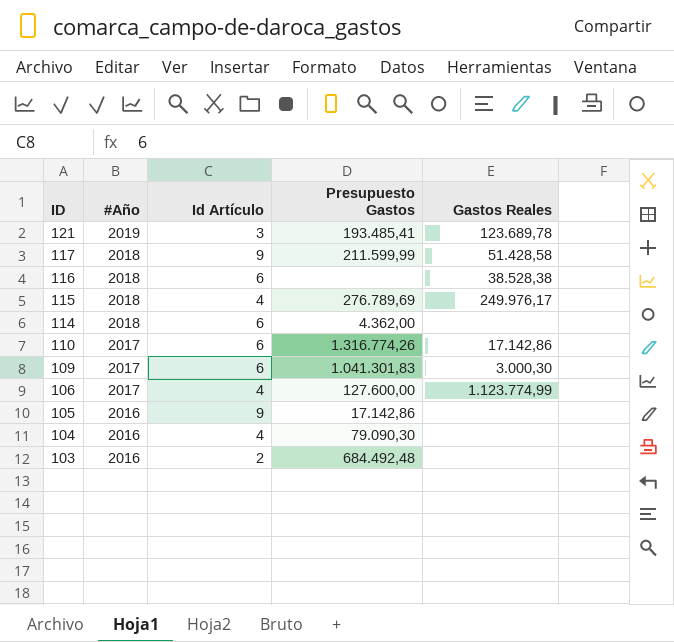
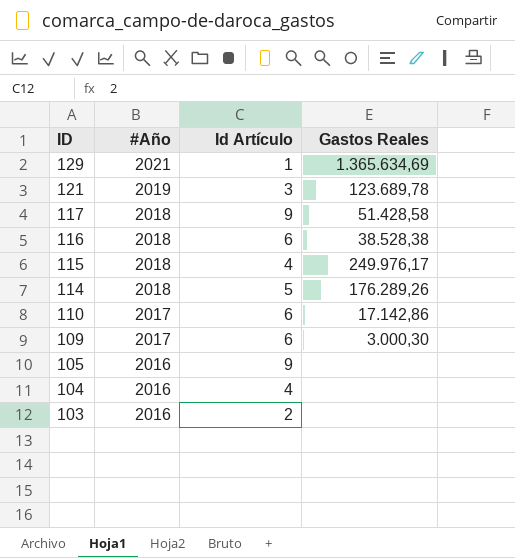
column Presupuesto Gastos | position: 4 -> none
row 106: 2017 | 4 | 127.600,00 | 1.123.774,99 -> none
row 129: none -> 2021 | 1 | 1.365.634,69
114 | Id Artículo: 6 -> 5
114 | Gastos Reales: none -> 176.289,26

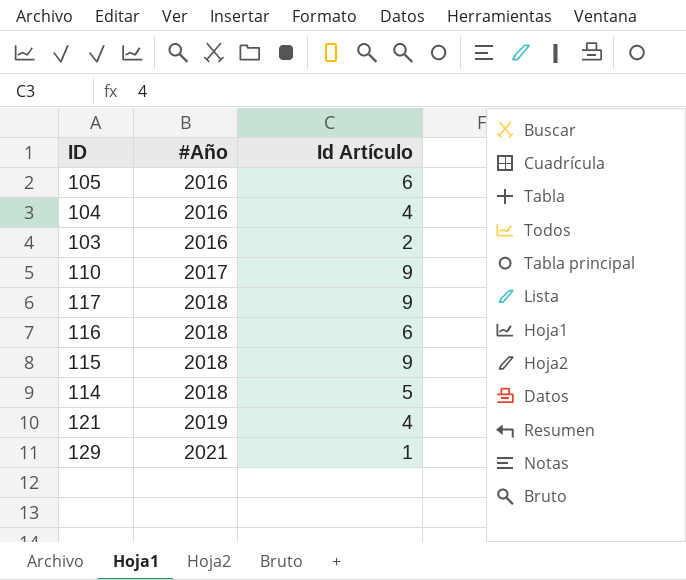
row order: ID descending -> #Año ascending
column Gastos Reales | position: 4 -> none
row 109: 2017 | 6 | 3.000,30 -> none
105 | Id Artículo: 9 -> 6
110 | Id Artículo: 6 -> 9
115 | Id Artículo: 4 -> 9
121 | Id Artículo: 3 -> 4

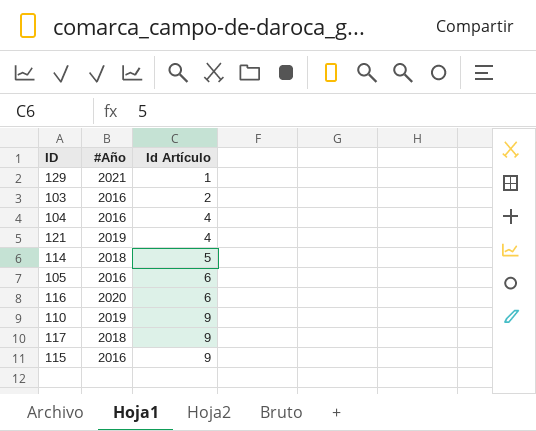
row order: #Año ascending -> Id Artículo ascending
116 | #Año: 2018 -> 2020
110 | #Año: 2017 -> 2019
115 | #Año: 2018 -> 2016

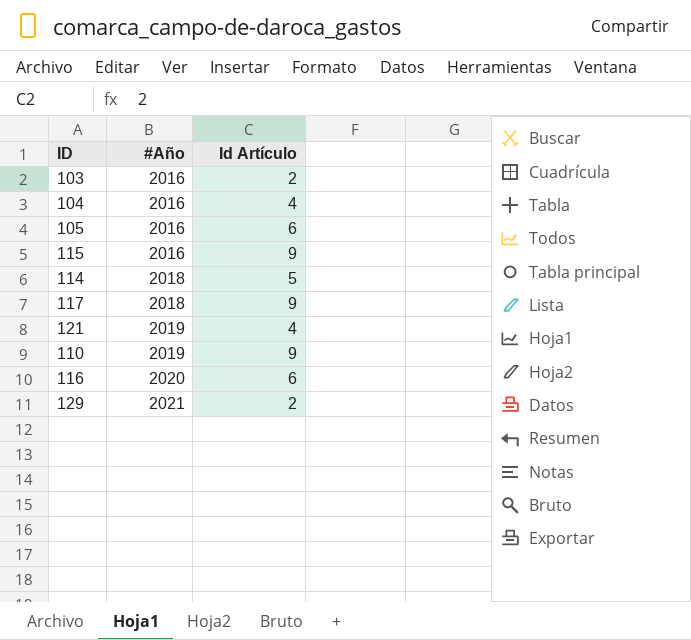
row order: Id Artículo ascending -> #Año ascending
129 | Id Artículo: 1 -> 2

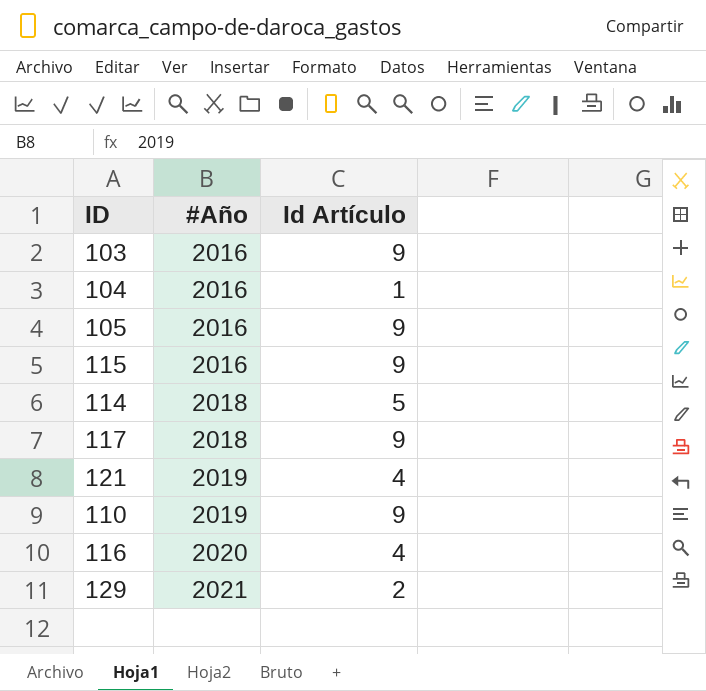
103 | Id Artículo: 2 -> 9
104 | Id Artículo: 4 -> 1
105 | Id Artículo: 6 -> 9
116 | Id Artículo: 6 -> 4

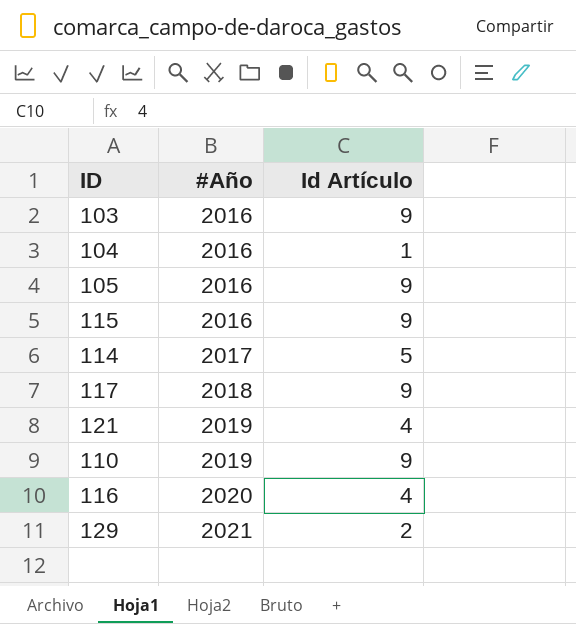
114 | #Año: 2018 -> 2017

